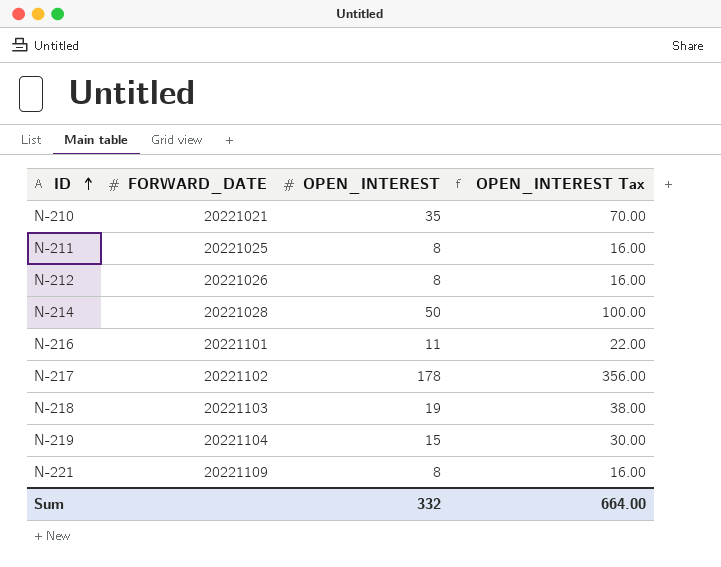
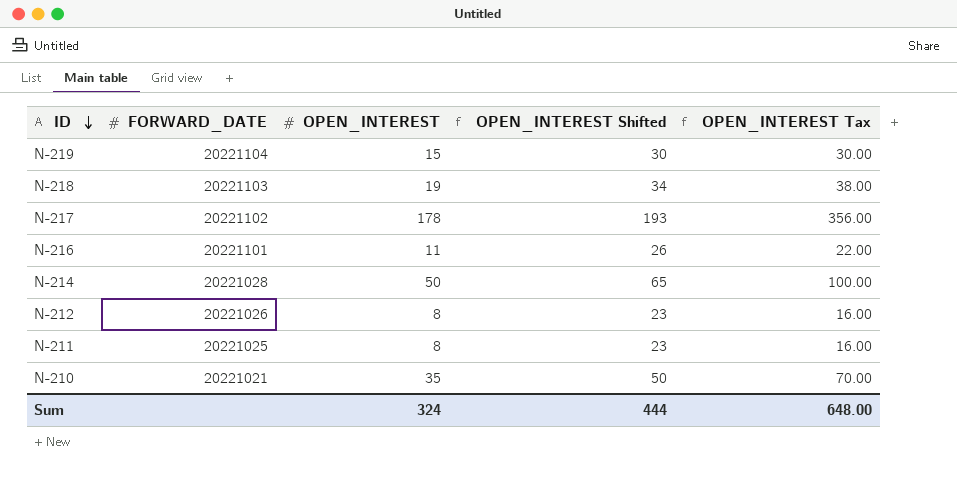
row order: ID ascending -> ID descending
column OPEN_INTEREST Shifted | formula: none -> [OPEN_INTEREST] + 15
row N-221: 20221109 | 8 | 16.00 -> none
Sum | OPEN_INTEREST: 332 -> 324
Sum | OPEN_INTEREST Tax: 664.00 -> 648.00

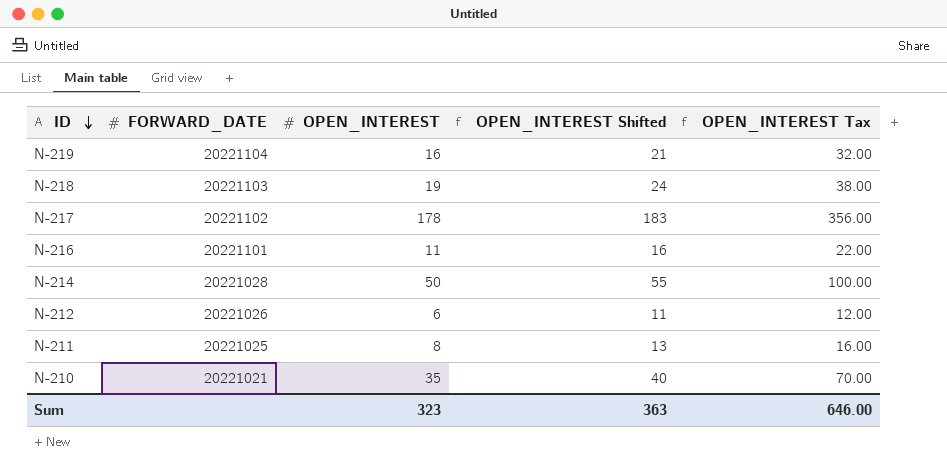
column OPEN_INTEREST Shifted | formula: [OPEN_INTEREST] + 15 -> [OPEN_INTEREST] + 5
N-219 | OPEN_INTEREST: 15 -> 16
N-219 | OPEN_INTEREST Tax: 30.00 -> 32.00
N-212 | OPEN_INTEREST: 8 -> 6
N-212 | OPEN_INTEREST Tax: 16.00 -> 12.00
Sum | OPEN_INTEREST: 324 -> 323
Sum | OPEN_INTEREST Shifted: 444 -> 363
Sum | OPEN_INTEREST Tax: 648.00 -> 646.00

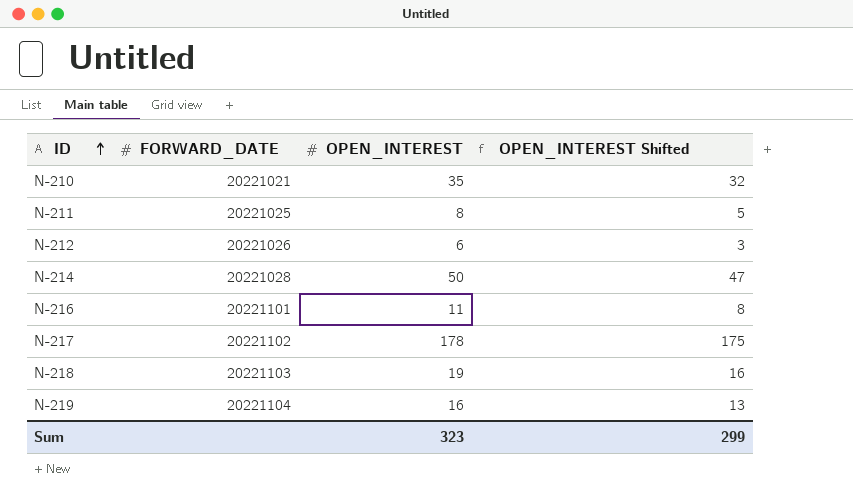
row order: ID descending -> ID ascending
column OPEN_INTEREST Tax | formula: [OPEN_INTEREST] * 2 -> none
column OPEN_INTEREST Shifted | formula: [OPEN_INTEREST] + 5 -> [OPEN_INTEREST] - 3
Sum | OPEN_INTEREST Shifted: 363 -> 299

